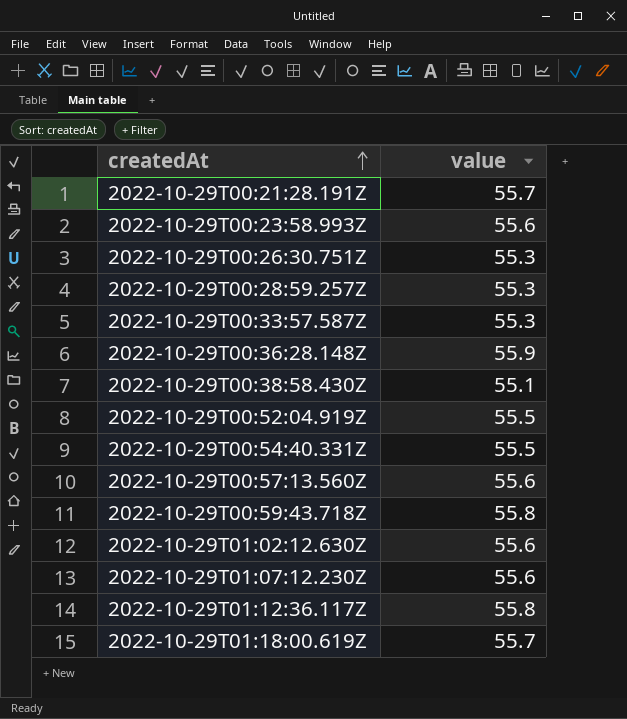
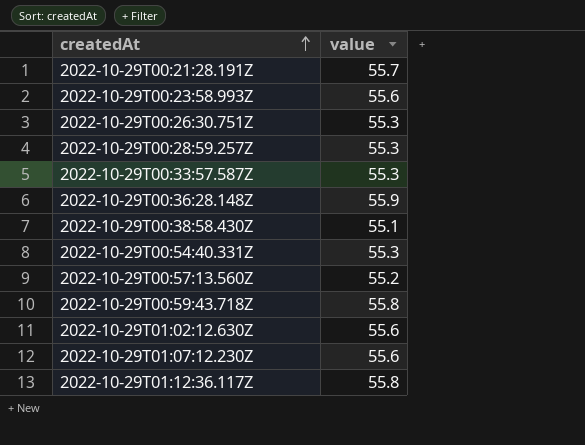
row 2022-10-29T00:52:04.919Z: 55.5 -> none
row 2022-10-29T01:18:00.619Z: 55.7 -> none
2022-10-29T00:54:40.331Z | value: 55.5 -> 55.3
2022-10-29T00:57:13.560Z | value: 55.6 -> 55.2

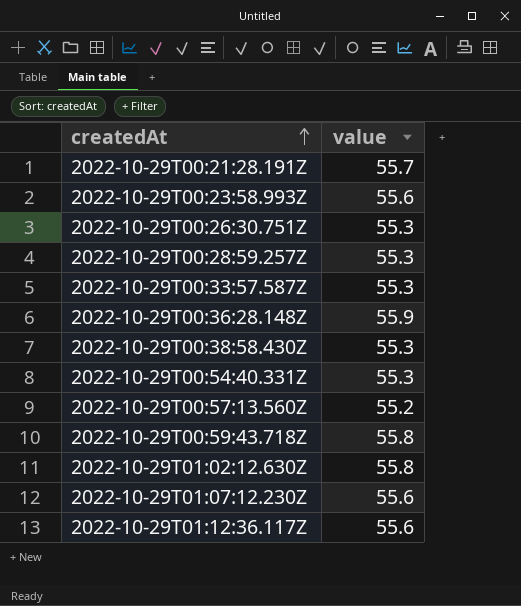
2022-10-29T00:38:58.430Z | value: 55.1 -> 55.3
2022-10-29T01:02:12.630Z | value: 55.6 -> 55.8
2022-10-29T01:12:36.117Z | value: 55.8 -> 55.6

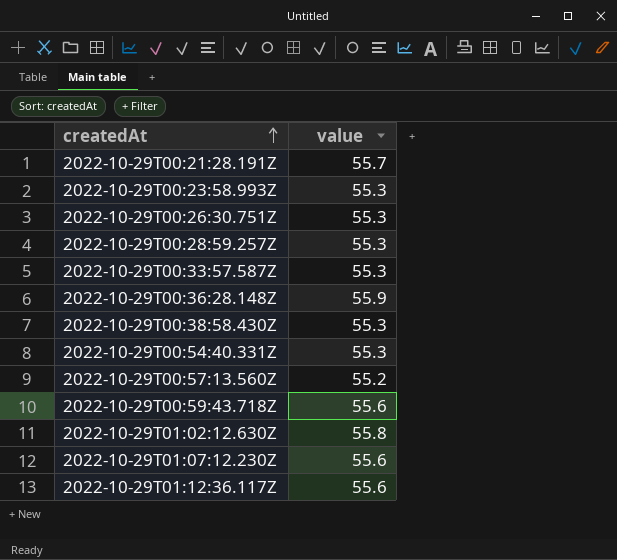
2022-10-29T00:23:58.993Z | value: 55.6 -> 55.3
2022-10-29T00:59:43.718Z | value: 55.8 -> 55.6

